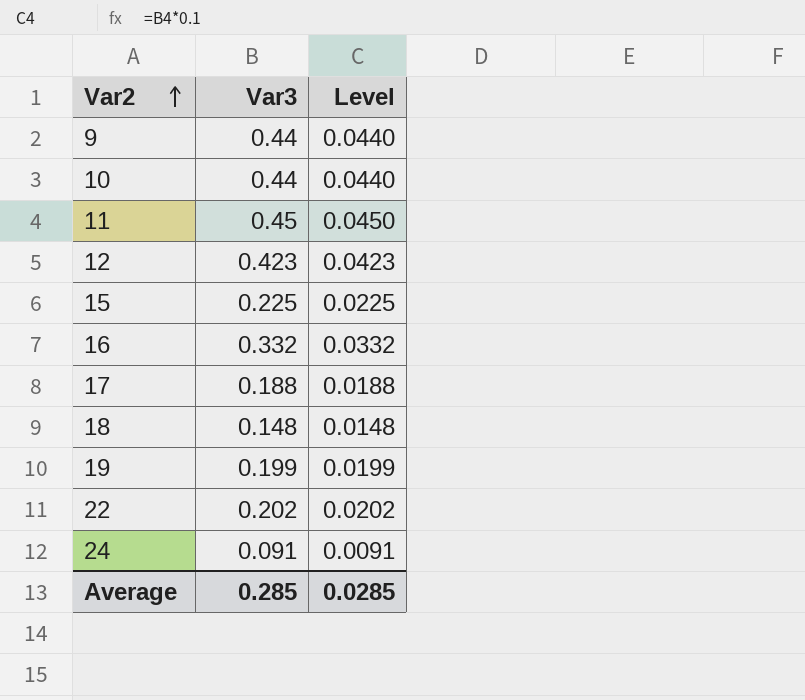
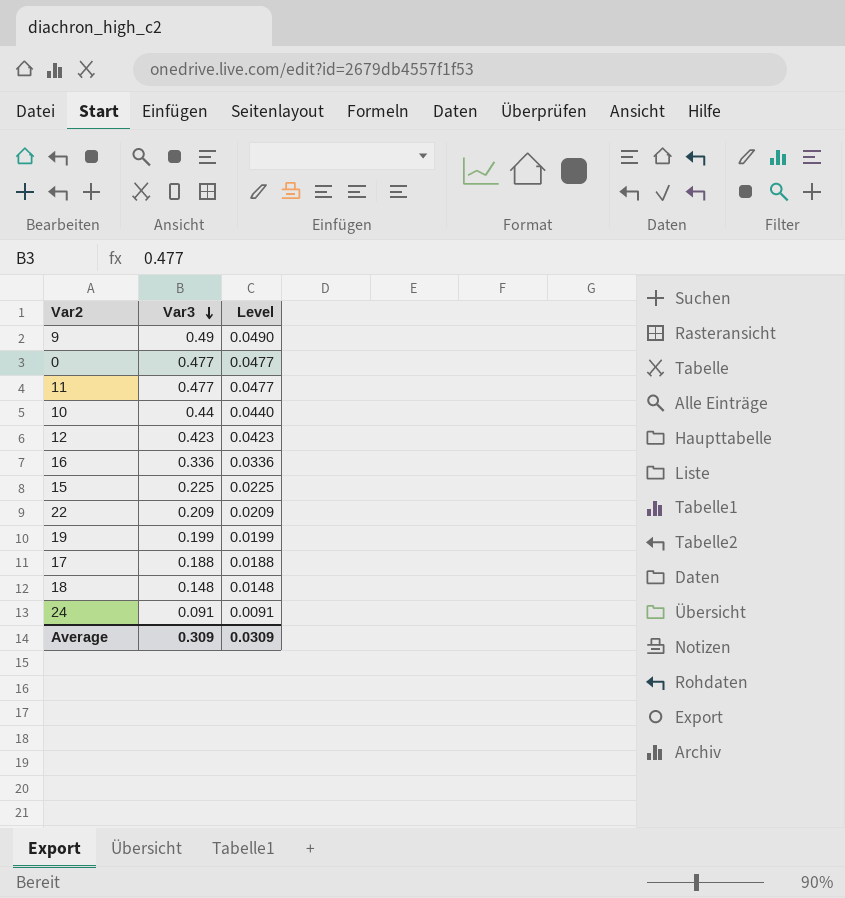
row order: Var2 ascending -> Var3 descending
9 | Var3: 0.44 -> 0.49
9 | Level: 0.0440 -> 0.0490
row 0: none -> 0.477 | 0.0477
11 | Var3: 0.45 -> 0.477
11 | Level: 0.0450 -> 0.0477
16 | Var3: 0.332 -> 0.336
16 | Level: 0.0332 -> 0.0336
22 | Var3: 0.202 -> 0.209
22 | Level: 0.0202 -> 0.0209
Average | Var3: 0.285 -> 0.309
Average | Level: 0.0285 -> 0.0309

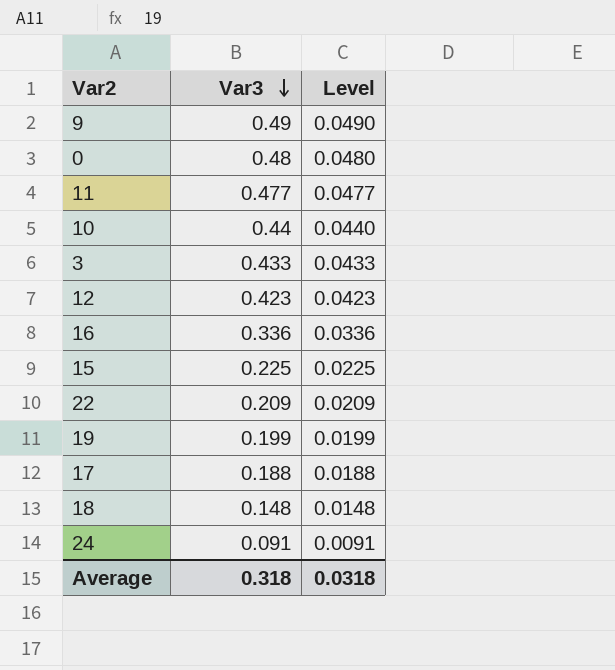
0 | Var3: 0.477 -> 0.48
0 | Level: 0.0477 -> 0.0480
row 3: none -> 0.433 | 0.0433
Average | Var3: 0.309 -> 0.318
Average | Level: 0.0309 -> 0.0318

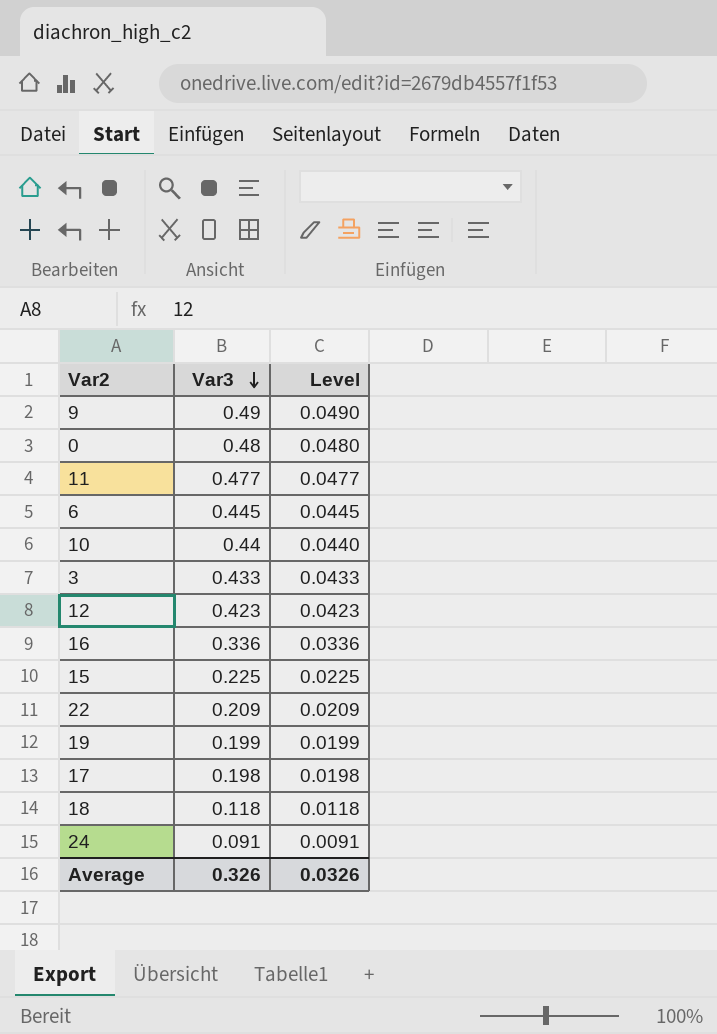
row 6: none -> 0.445 | 0.0445
17 | Var3: 0.188 -> 0.198
17 | Level: 0.0188 -> 0.0198
18 | Var3: 0.148 -> 0.118
18 | Level: 0.0148 -> 0.0118
Average | Var3: 0.318 -> 0.326
Average | Level: 0.0318 -> 0.0326

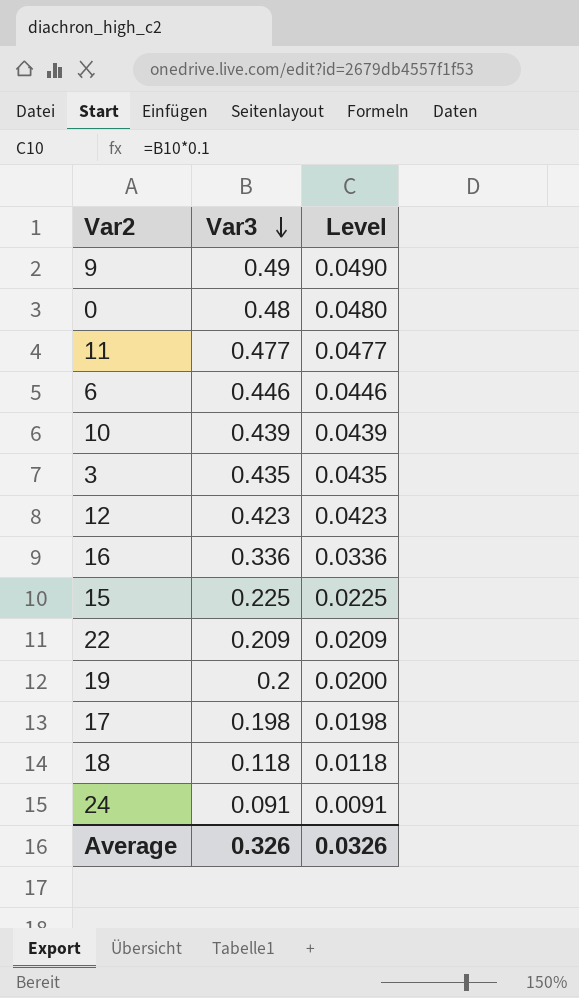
6 | Var3: 0.445 -> 0.446
6 | Level: 0.0445 -> 0.0446
10 | Var3: 0.44 -> 0.439
10 | Level: 0.0440 -> 0.0439
3 | Var3: 0.433 -> 0.435
3 | Level: 0.0433 -> 0.0435
19 | Var3: 0.199 -> 0.2
19 | Level: 0.0199 -> 0.0200

